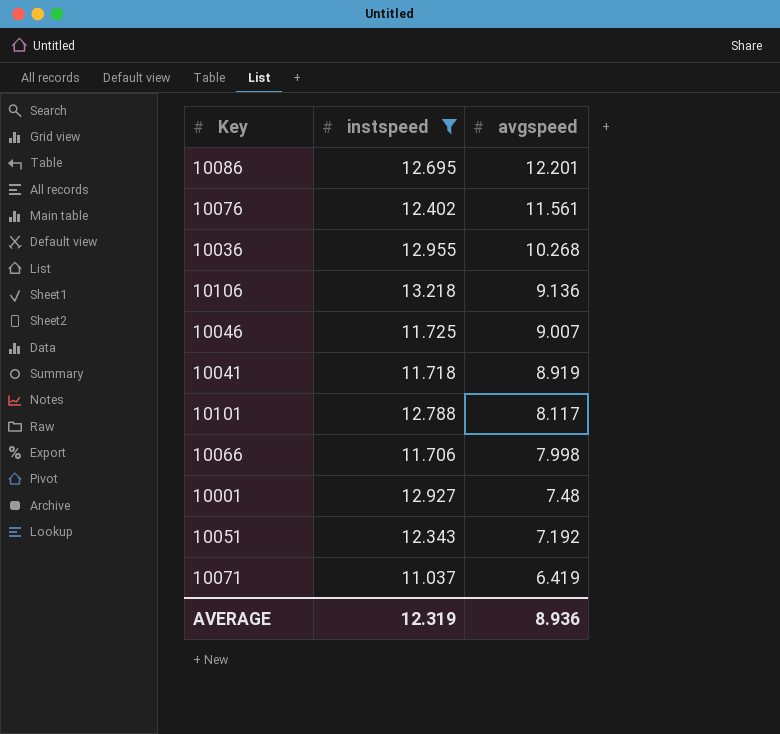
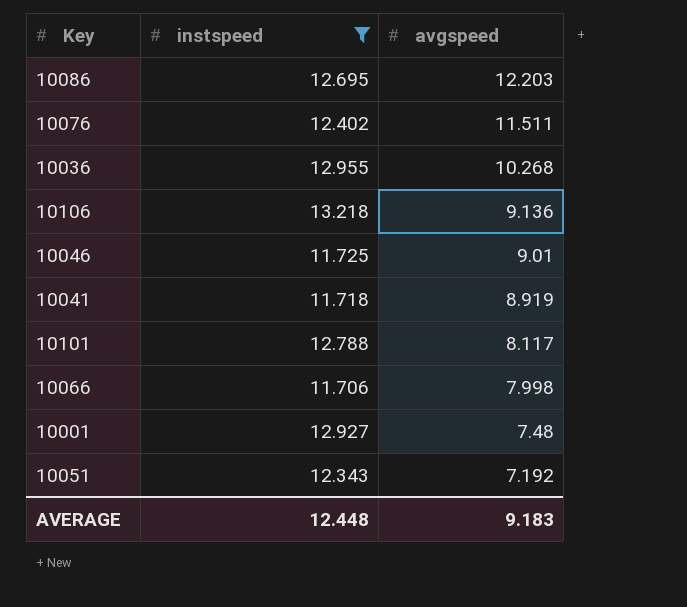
row 10071: 11.037 | 6.419 -> none
10086 | avgspeed: 12.201 -> 12.203
10076 | avgspeed: 11.561 -> 11.511
10046 | avgspeed: 9.007 -> 9.01
AVERAGE | instspeed: 12.319 -> 12.448
AVERAGE | avgspeed: 8.936 -> 9.183

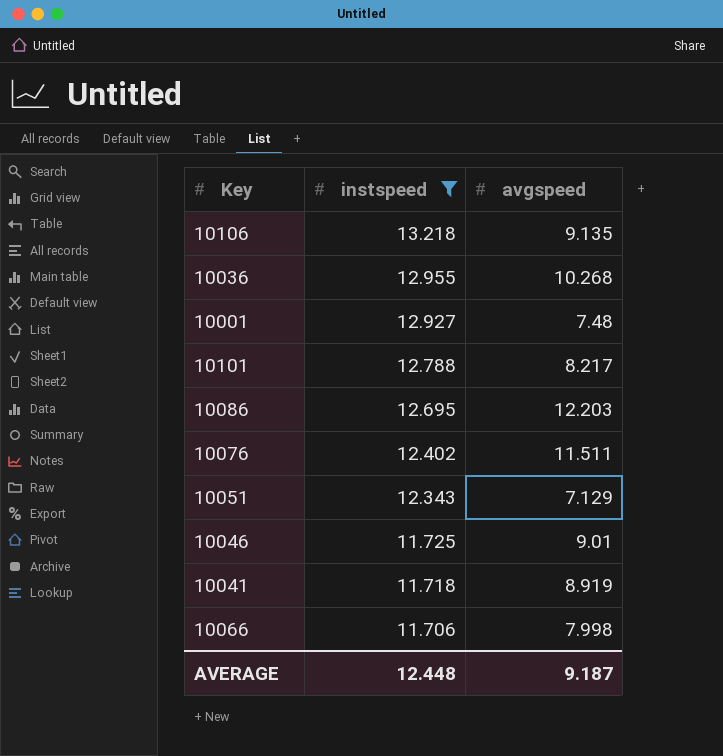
row order: avgspeed descending -> instspeed descending
10106 | avgspeed: 9.136 -> 9.135
10101 | avgspeed: 8.117 -> 8.217
10051 | avgspeed: 7.192 -> 7.129
AVERAGE | avgspeed: 9.183 -> 9.187

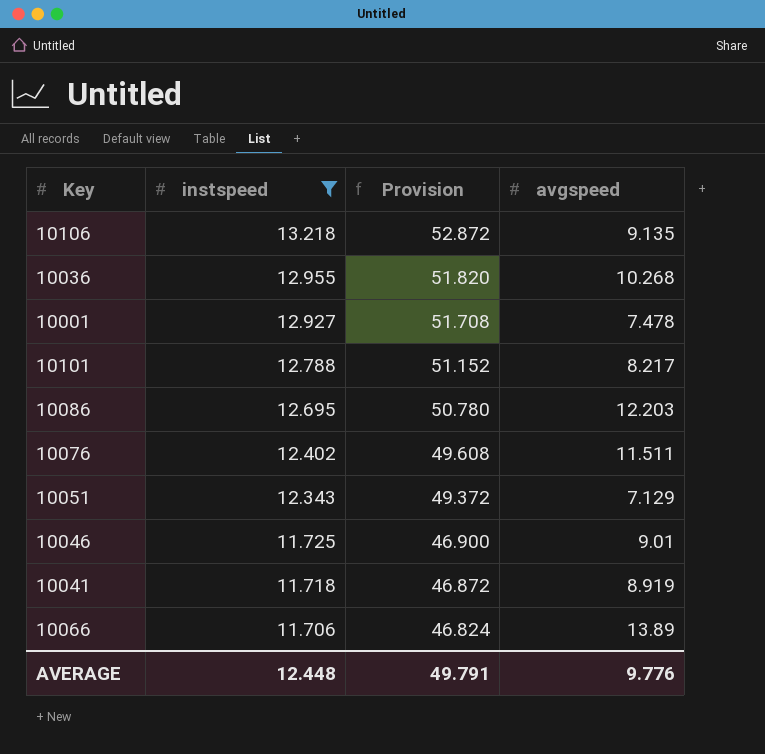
column Provision | formula: none -> [instspeed] * 4
10001 | avgspeed: 7.48 -> 7.478
10066 | avgspeed: 7.998 -> 13.89
AVERAGE | avgspeed: 9.187 -> 9.776

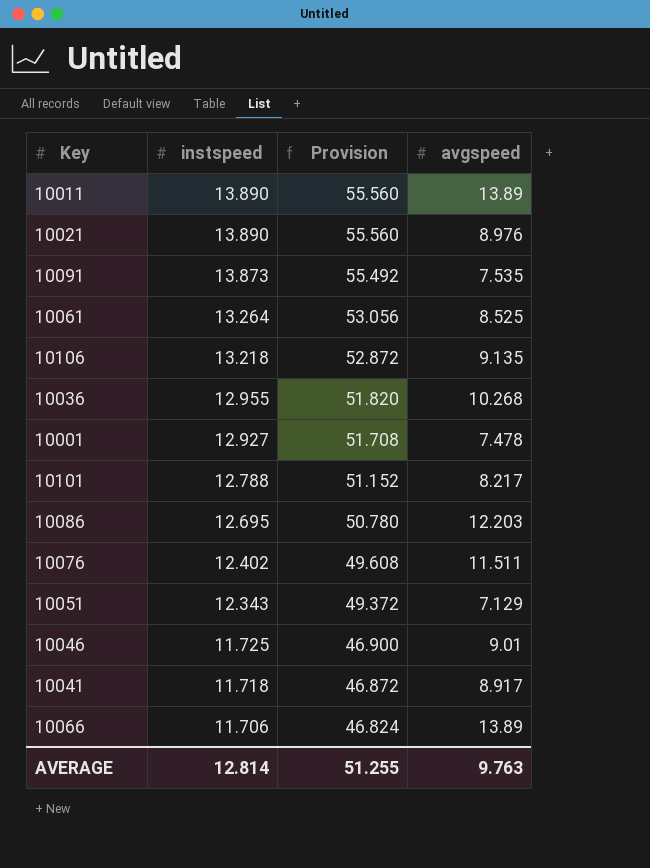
filter: instspeed <= 13.218 -> none
10041 | avgspeed: 8.919 -> 8.917
AVERAGE | instspeed: 12.448 -> 12.814
AVERAGE | Provision: 49.791 -> 51.255
AVERAGE | avgspeed: 9.776 -> 9.763

